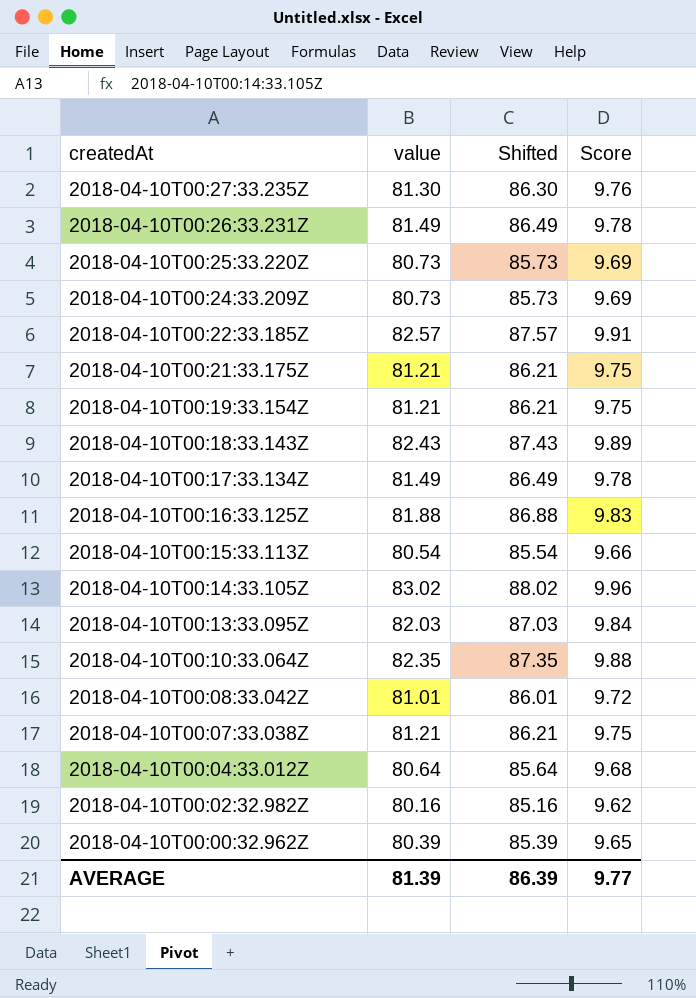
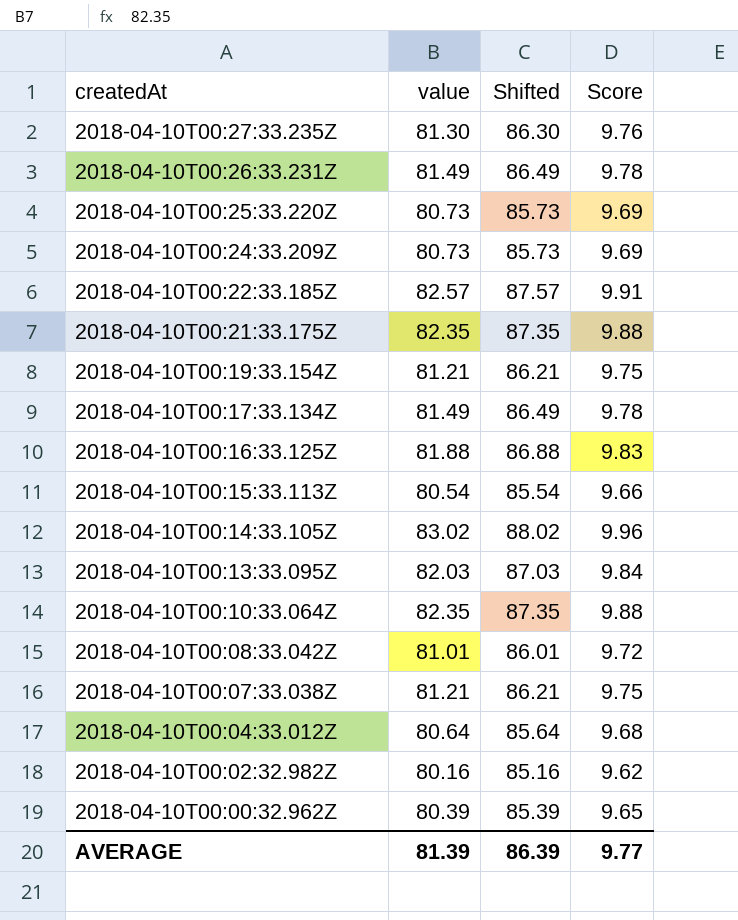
row 2018-04-10T00:18:33.143Z: 82.43 | 87.43 | 9.89 -> none
2018-04-10T00:21:33.175Z | value: 81.21 -> 82.35
2018-04-10T00:21:33.175Z | Shifted: 86.21 -> 87.35
2018-04-10T00:21:33.175Z | Score: 9.75 -> 9.88

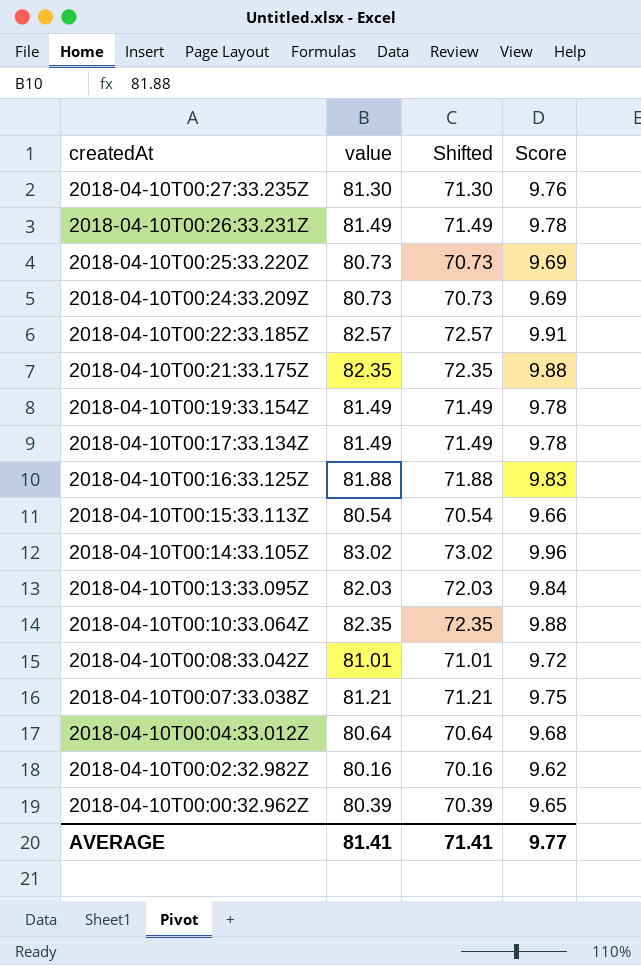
column Shifted | formula: [value] + 5 -> [value] - 10
2018-04-10T00:19:33.154Z | value: 81.21 -> 81.49
2018-04-10T00:19:33.154Z | Score: 9.75 -> 9.78
AVERAGE | value: 81.39 -> 81.41
AVERAGE | Shifted: 86.39 -> 71.41

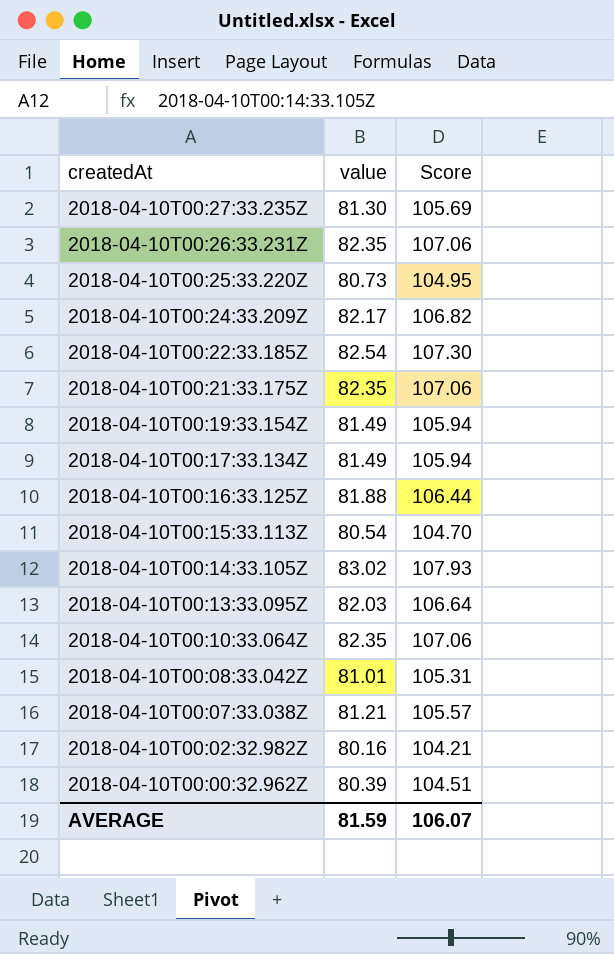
column Shifted | formula: [value] - 10 -> none
column Score | formula: [value] * 0.12 -> [value] * 1.3
row 2018-04-10T00:04:33.012Z: 80.64 | 70.64 | 9.68 -> none
2018-04-10T00:26:33.231Z | value: 81.49 -> 82.35
2018-04-10T00:24:33.209Z | value: 80.73 -> 82.17
2018-04-10T00:22:33.185Z | value: 82.57 -> 82.54
AVERAGE | value: 81.41 -> 81.59
AVERAGE | Score: 9.77 -> 106.07

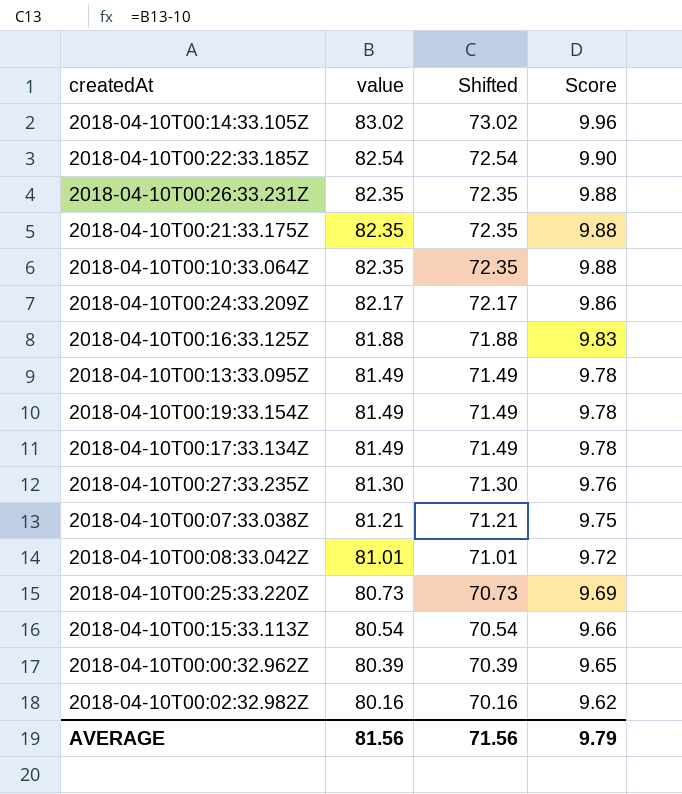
row order: createdAt descending -> value descending
column Shifted | formula: none -> [value] - 10
column Score | formula: [value] * 1.3 -> [value] * 0.12
2018-04-10T00:13:33.095Z | value: 82.03 -> 81.49
AVERAGE | value: 81.59 -> 81.56
AVERAGE | Score: 106.07 -> 9.79

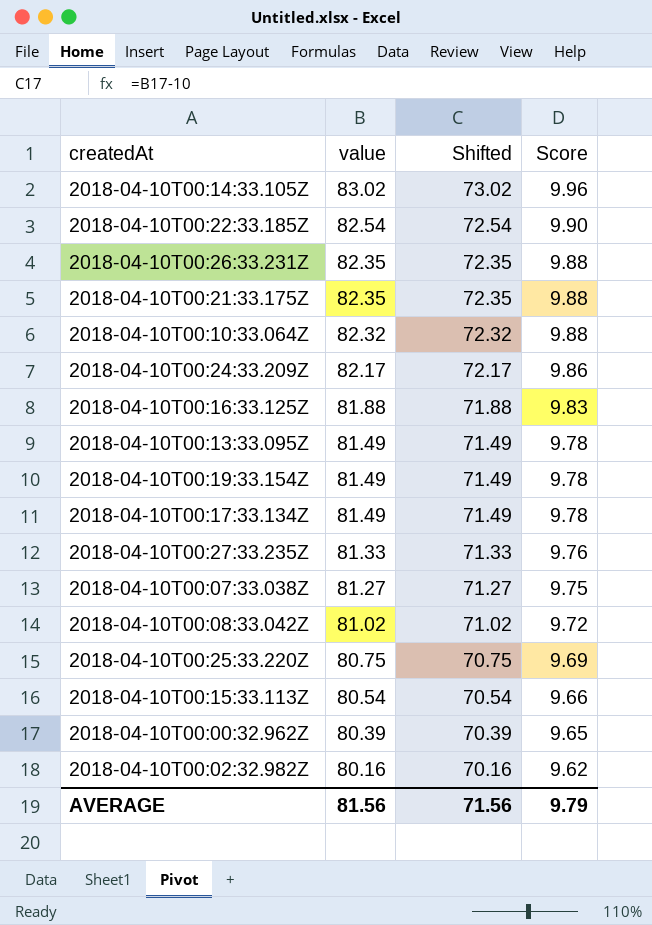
2018-04-10T00:10:33.064Z | value: 82.35 -> 82.32
2018-04-10T00:10:33.064Z | Shifted: 72.35 -> 72.32
2018-04-10T00:27:33.235Z | value: 81.30 -> 81.33
2018-04-10T00:27:33.235Z | Shifted: 71.30 -> 71.33
2018-04-10T00:07:33.038Z | value: 81.21 -> 81.27
2018-04-10T00:07:33.038Z | Shifted: 71.21 -> 71.27
2018-04-10T00:08:33.042Z | value: 81.01 -> 81.02
2018-04-10T00:08:33.042Z | Shifted: 71.01 -> 71.02
2018-04-10T00:25:33.220Z | value: 80.73 -> 80.75
2018-04-10T00:25:33.220Z | Shifted: 70.73 -> 70.75

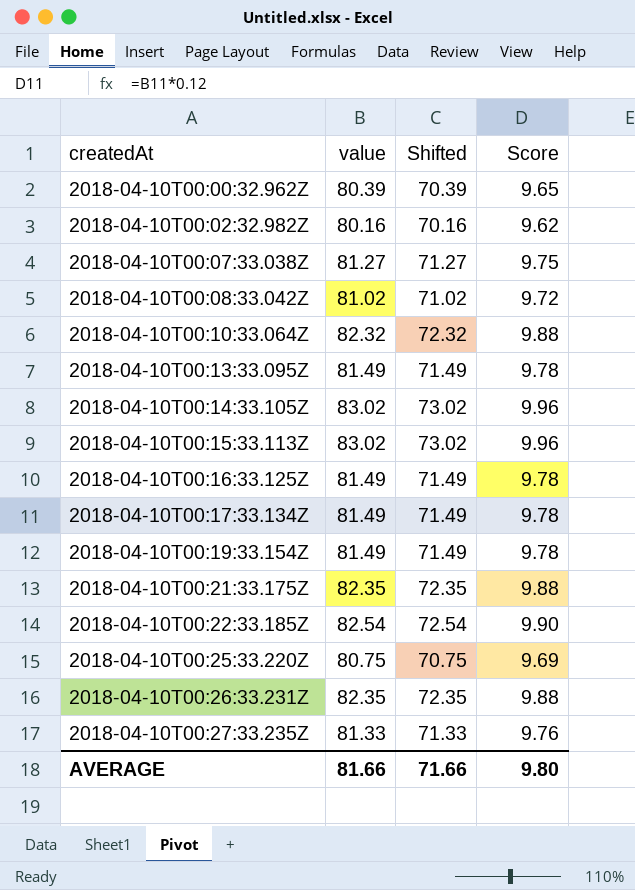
row order: value descending -> createdAt ascending
row 2018-04-10T00:24:33.209Z: 82.17 | 72.17 | 9.86 -> none
2018-04-10T00:15:33.113Z | value: 80.54 -> 83.02
2018-04-10T00:15:33.113Z | Shifted: 70.54 -> 73.02
2018-04-10T00:15:33.113Z | Score: 9.66 -> 9.96
2018-04-10T00:16:33.125Z | value: 81.88 -> 81.49
2018-04-10T00:16:33.125Z | Shifted: 71.88 -> 71.49
2018-04-10T00:16:33.125Z | Score: 9.83 -> 9.78
AVERAGE | value: 81.56 -> 81.66
AVERAGE | Shifted: 71.56 -> 71.66
AVERAGE | Score: 9.79 -> 9.80

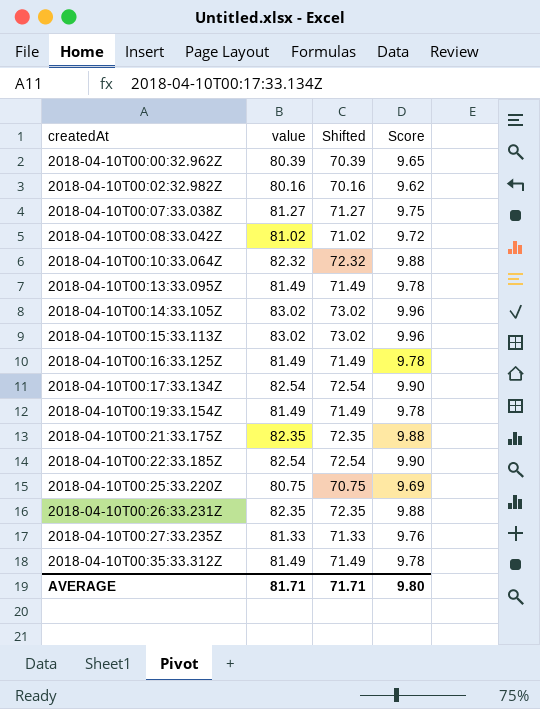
2018-04-10T00:17:33.134Z | value: 81.49 -> 82.54
2018-04-10T00:17:33.134Z | Shifted: 71.49 -> 72.54
2018-04-10T00:17:33.134Z | Score: 9.78 -> 9.90
row 2018-04-10T00:35:33.312Z: none -> 81.49 | 71.49 | 9.78
AVERAGE | value: 81.66 -> 81.71
AVERAGE | Shifted: 71.66 -> 71.71

